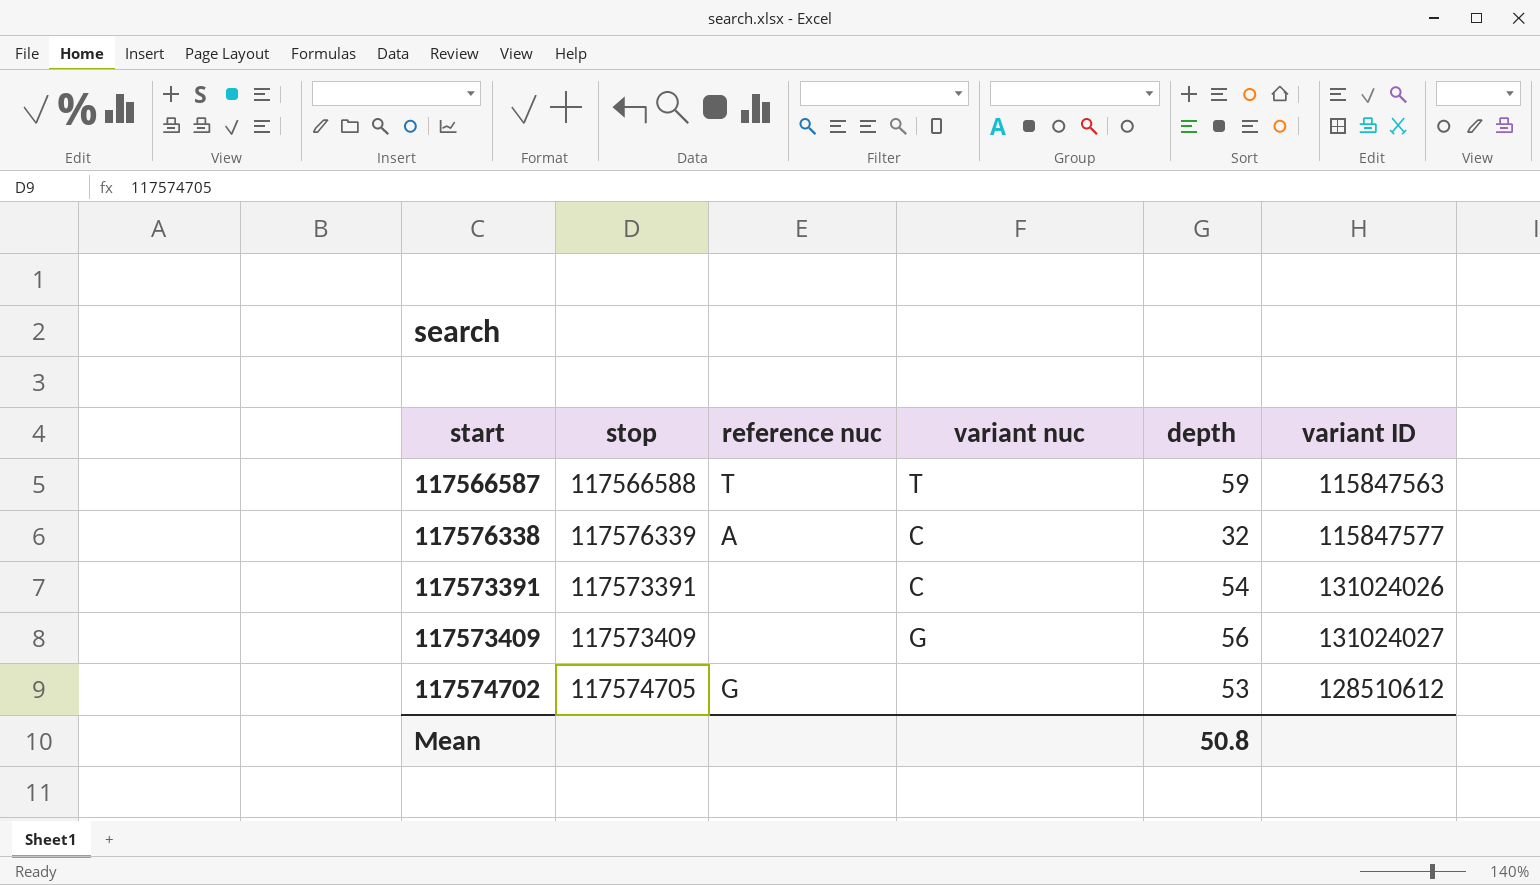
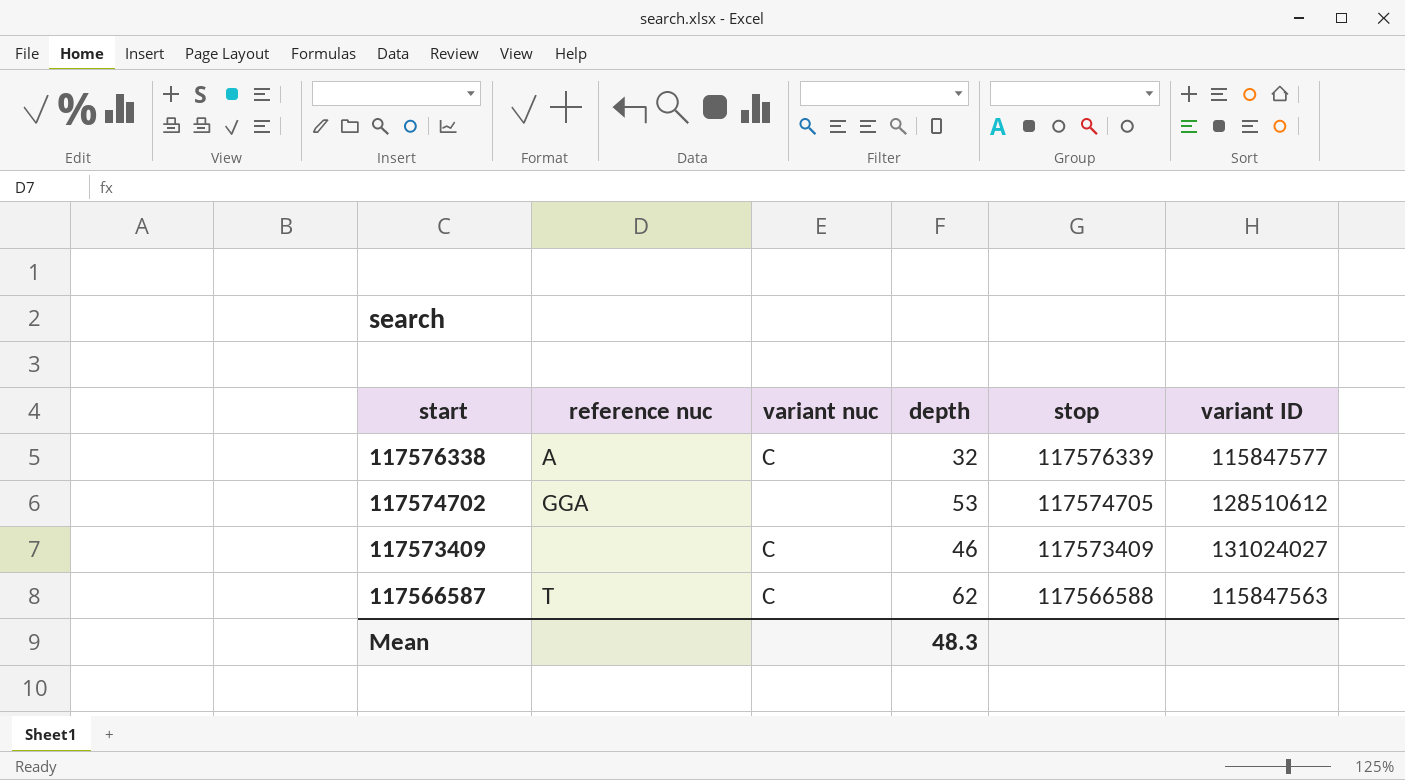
row order: none -> start descending
column stop | position: 2 -> 5
row 117573391: 117573391 | none | C | 54 | 131024026 -> none
117574702 | reference nuc: G -> GGA
117573409 | variant nuc: G -> C
117573409 | depth: 56 -> 46
117566587 | variant nuc: T -> C
117566587 | depth: 59 -> 62
Mean | depth: 50.8 -> 48.3

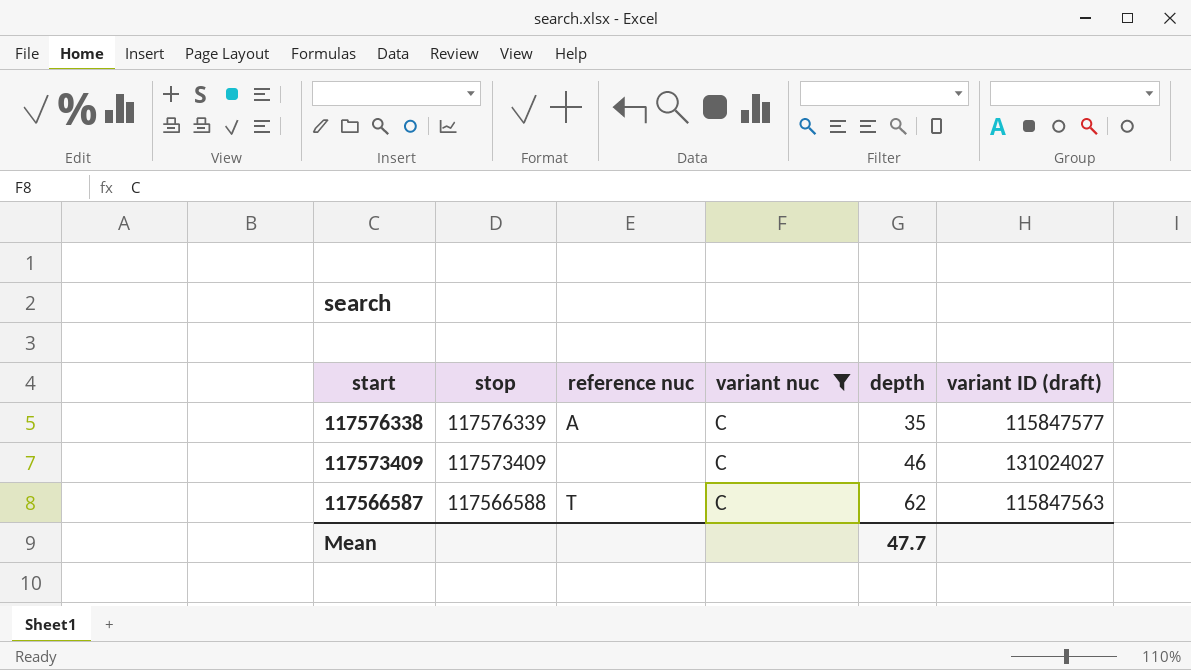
filter: none -> variant nuc = C
column stop | position: 5 -> 2
column name: variant ID -> variant ID (draft)
117576338 | depth: 32 -> 35
Mean | depth: 48.3 -> 47.7

